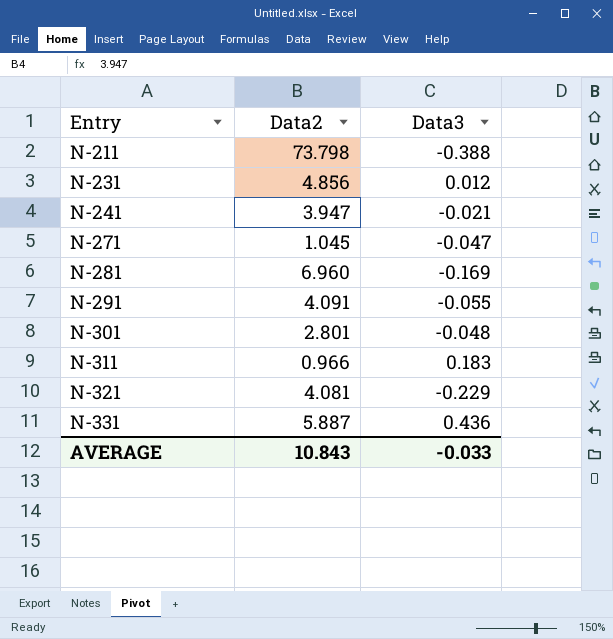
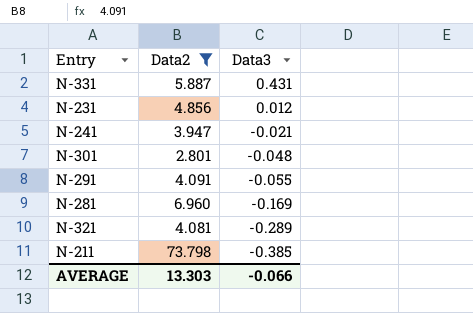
filter: none -> Data2 >= 2.801
row order: Entry ascending -> Data3 descending
N-331 | Data3: 0.436 -> 0.431
N-321 | Data3: -0.229 -> -0.289
N-211 | Data3: -0.388 -> -0.385
AVERAGE | Data2: 10.843 -> 13.303
AVERAGE | Data3: -0.033 -> -0.066

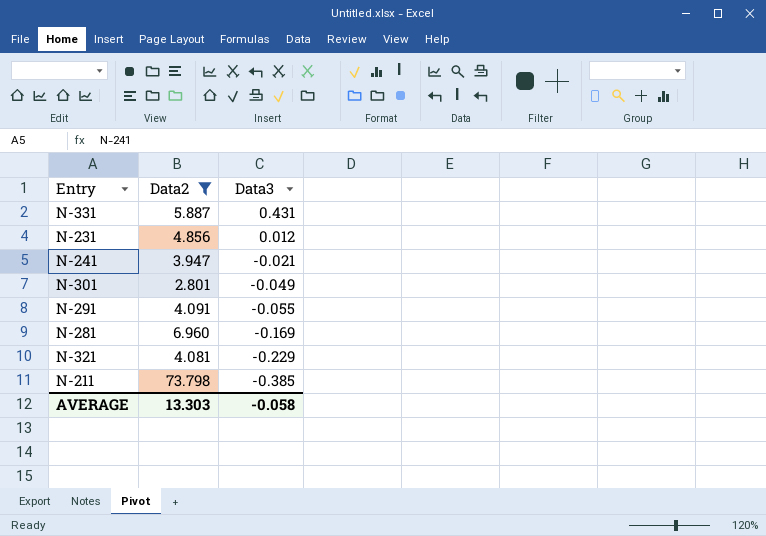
N-301 | Data3: -0.048 -> -0.049
N-321 | Data3: -0.289 -> -0.229
AVERAGE | Data3: -0.066 -> -0.058

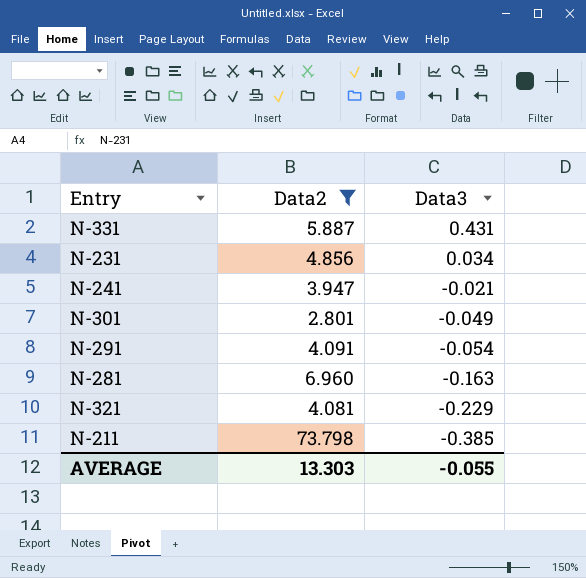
N-231 | Data3: 0.012 -> 0.034
N-291 | Data3: -0.055 -> -0.054
N-281 | Data3: -0.169 -> -0.163
AVERAGE | Data3: -0.058 -> -0.055

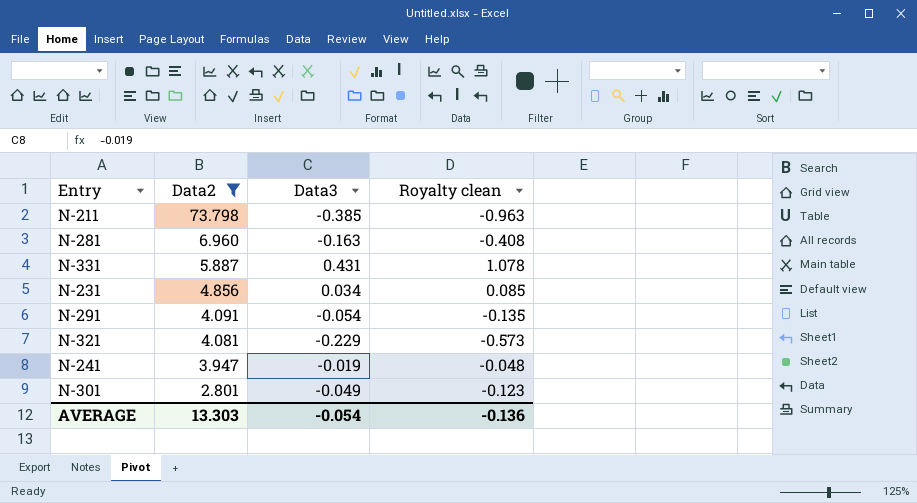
row order: Data3 descending -> Data2 descending
column Royalty clean | formula: none -> [Data3] * 2.5
N-241 | Data3: -0.021 -> -0.019
AVERAGE | Data3: -0.055 -> -0.054

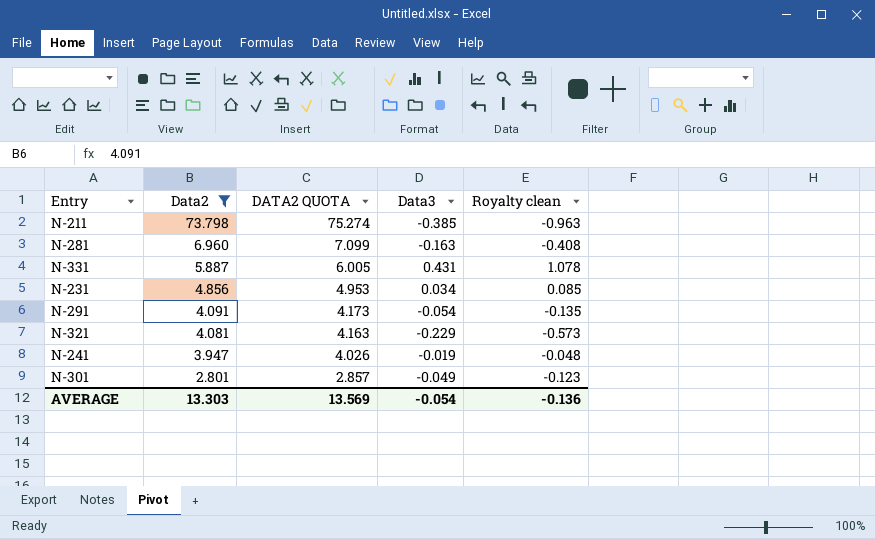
column DATA2 QUOTA | formula: none -> [Data2] * 1.02

